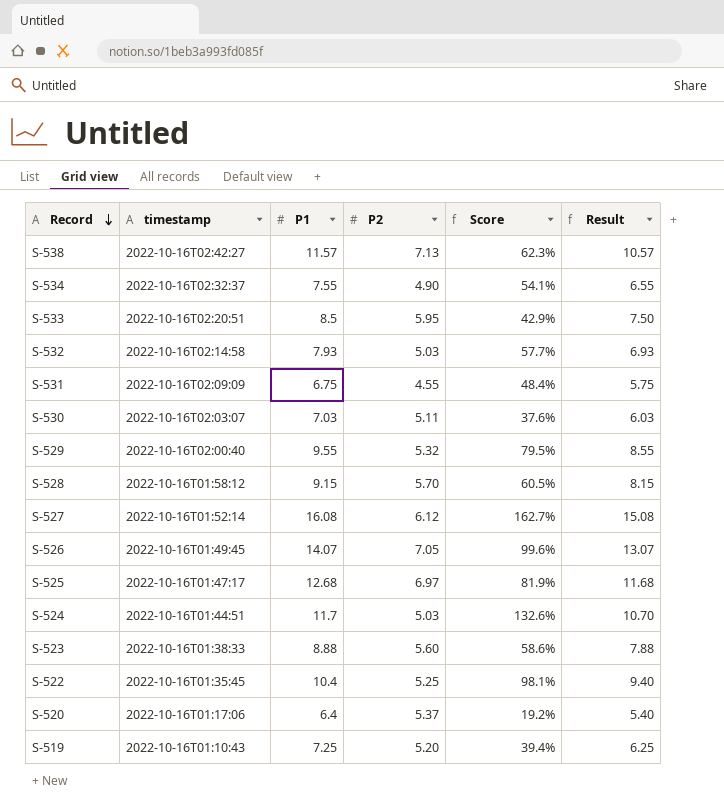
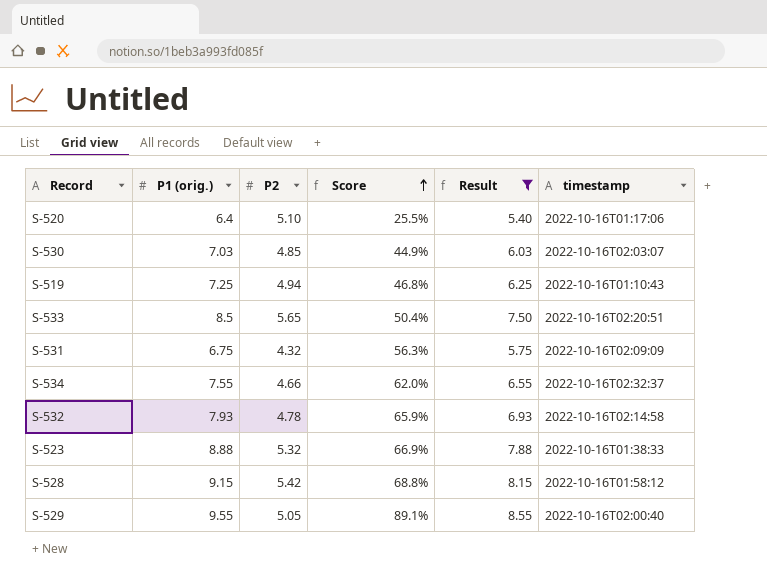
filter: none -> Result <= 8.55
row order: Record descending -> Score ascending
column name: P1 -> P1 (orig.)
column timestamp | position: 2 -> 6
S-520 | P2: 5.37 -> 5.10
S-520 | Score: 19.2% -> 25.5%
S-530 | P2: 5.11 -> 4.85
S-530 | Score: 37.6% -> 44.9%
S-519 | P2: 5.20 -> 4.94
S-519 | Score: 39.4% -> 46.8%
S-533 | P2: 5.95 -> 5.65
S-533 | Score: 42.9% -> 50.4%
S-531 | P2: 4.55 -> 4.32
S-531 | Score: 48.4% -> 56.3%
S-534 | P2: 4.90 -> 4.66
S-534 | Score: 54.1% -> 62.0%
S-532 | P2: 5.03 -> 4.78
S-532 | Score: 57.7% -> 65.9%
S-523 | P2: 5.60 -> 5.32
S-523 | Score: 58.6% -> 66.9%
S-528 | P2: 5.70 -> 5.42
S-528 | Score: 60.5% -> 68.8%
S-529 | P2: 5.32 -> 5.05
S-529 | Score: 79.5% -> 89.1%

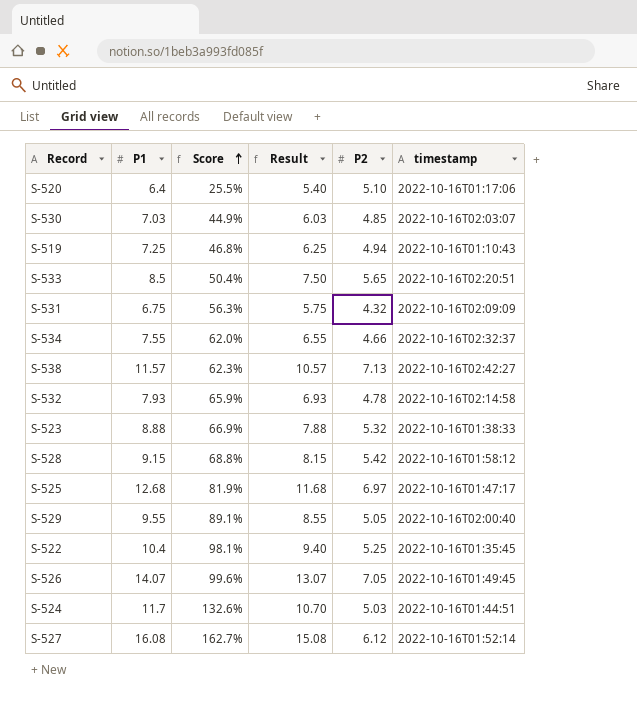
filter: Result <= 8.55 -> none
column name: P1 (orig.) -> P1
column P2 | position: 3 -> 5

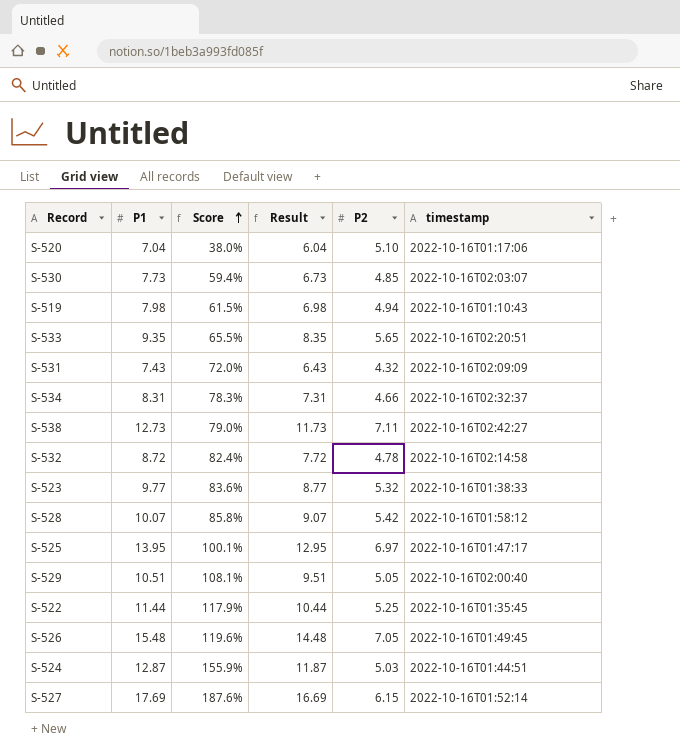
S-520 | P1: 6.4 -> 7.04
S-520 | Score: 25.5% -> 38.0%
S-520 | Result: 5.40 -> 6.04
S-530 | P1: 7.03 -> 7.73
S-530 | Score: 44.9% -> 59.4%
S-530 | Result: 6.03 -> 6.73
S-519 | P1: 7.25 -> 7.98
S-519 | Score: 46.8% -> 61.5%
S-519 | Result: 6.25 -> 6.98
S-533 | P1: 8.5 -> 9.35
S-533 | Score: 50.4% -> 65.5%
S-533 | Result: 7.50 -> 8.35
S-531 | P1: 6.75 -> 7.43
S-531 | Score: 56.3% -> 72.0%
S-531 | Result: 5.75 -> 6.43
S-534 | P1: 7.55 -> 8.31
S-534 | Score: 62.0% -> 78.3%
S-534 | Result: 6.55 -> 7.31
S-538 | P1: 11.57 -> 12.73
S-538 | Score: 62.3% -> 79.0%
S-538 | Result: 10.57 -> 11.73
S-538 | P2: 7.13 -> 7.11
S-532 | P1: 7.93 -> 8.72
S-532 | Score: 65.9% -> 82.4%
S-532 | Result: 6.93 -> 7.72
S-523 | P1: 8.88 -> 9.77
S-523 | Score: 66.9% -> 83.6%
S-523 | Result: 7.88 -> 8.77
S-528 | P1: 9.15 -> 10.07
S-528 | Score: 68.8% -> 85.8%
S-528 | Result: 8.15 -> 9.07
S-525 | P1: 12.68 -> 13.95
S-525 | Score: 81.9% -> 100.1%
S-525 | Result: 11.68 -> 12.95
S-529 | P1: 9.55 -> 10.51
S-529 | Score: 89.1% -> 108.1%
S-529 | Result: 8.55 -> 9.51
S-522 | P1: 10.4 -> 11.44
S-522 | Score: 98.1% -> 117.9%
S-522 | Result: 9.40 -> 10.44
S-526 | P1: 14.07 -> 15.48
S-526 | Score: 99.6% -> 119.6%
S-526 | Result: 13.07 -> 14.48
S-524 | P1: 11.7 -> 12.87
S-524 | Score: 132.6% -> 155.9%
S-524 | Result: 10.70 -> 11.87
S-527 | P1: 16.08 -> 17.69
S-527 | Score: 162.7% -> 187.6%
S-527 | Result: 15.08 -> 16.69
S-527 | P2: 6.12 -> 6.15

